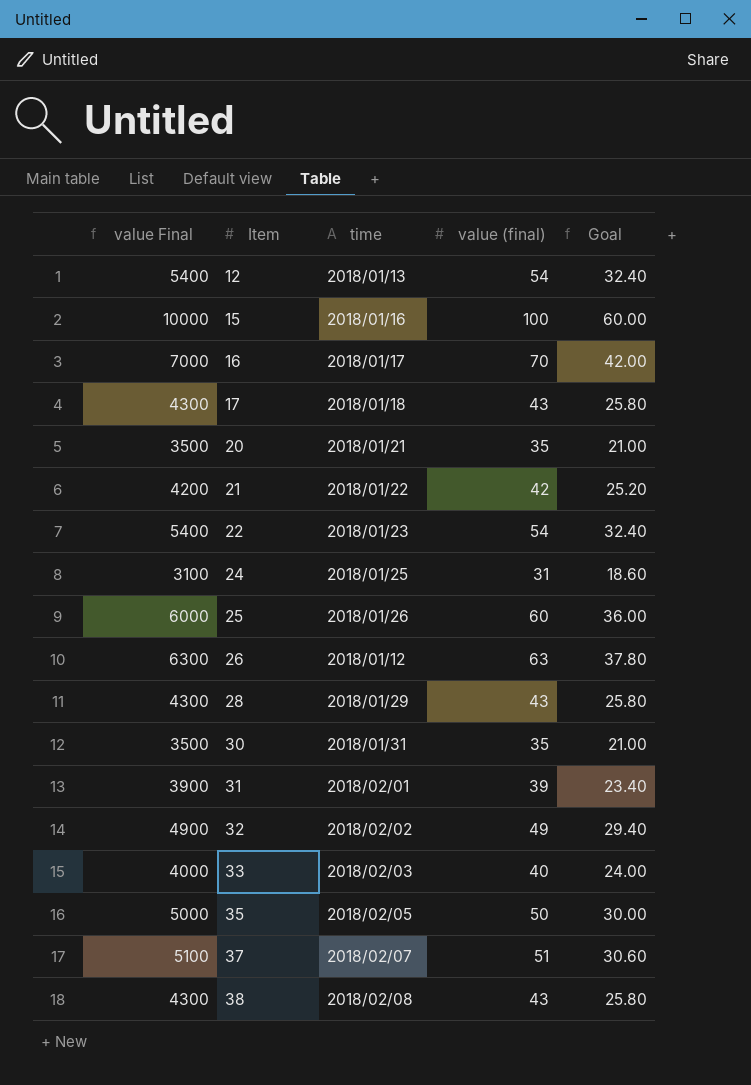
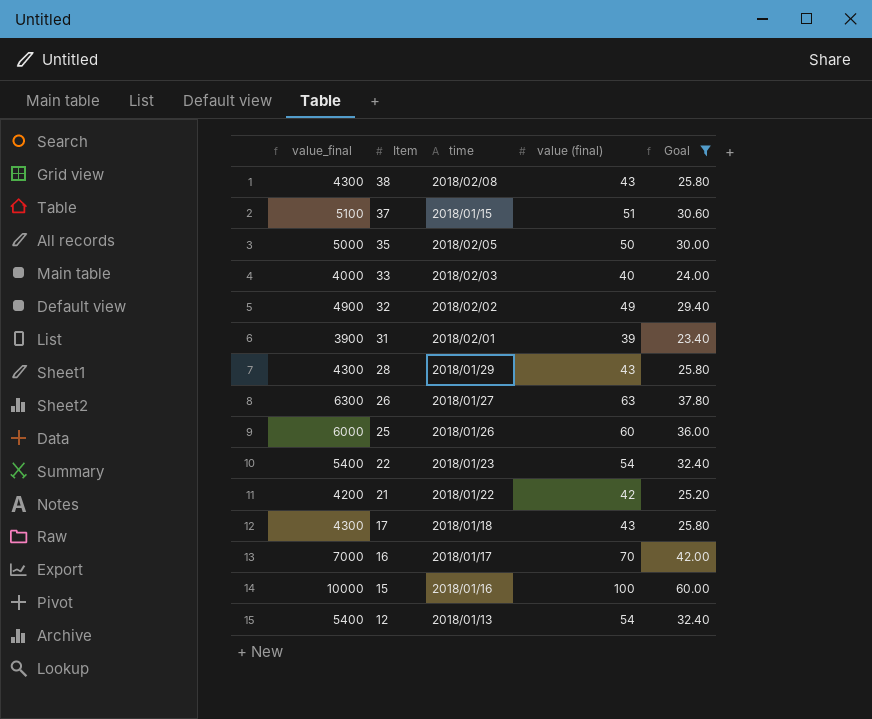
filter: none -> Goal >= 23.40
row order: Item ascending -> Item descending
column name: value Final -> value_final
37 | time: 2018/02/07 -> 2018/01/15
26 | time: 2018/01/12 -> 2018/01/27

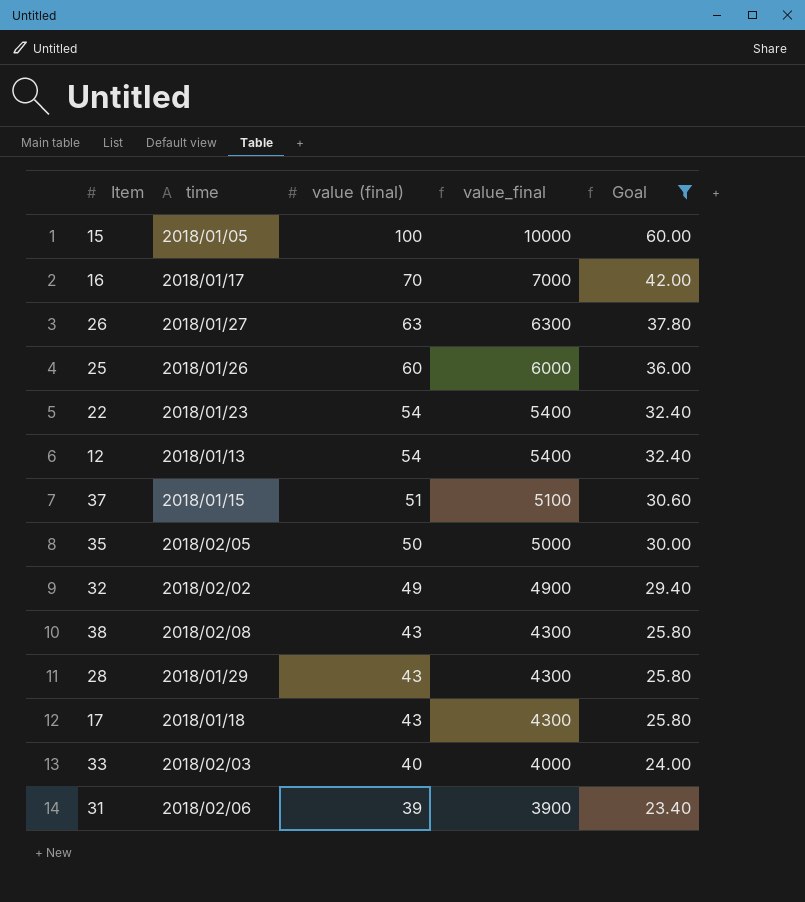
row order: Item descending -> value (final) descending
column value_final | position: 1 -> 4
row 21: 4200 | 2018/01/22 | 42 | 25.20 -> none
15 | time: 2018/01/16 -> 2018/01/05
31 | time: 2018/02/01 -> 2018/02/06

